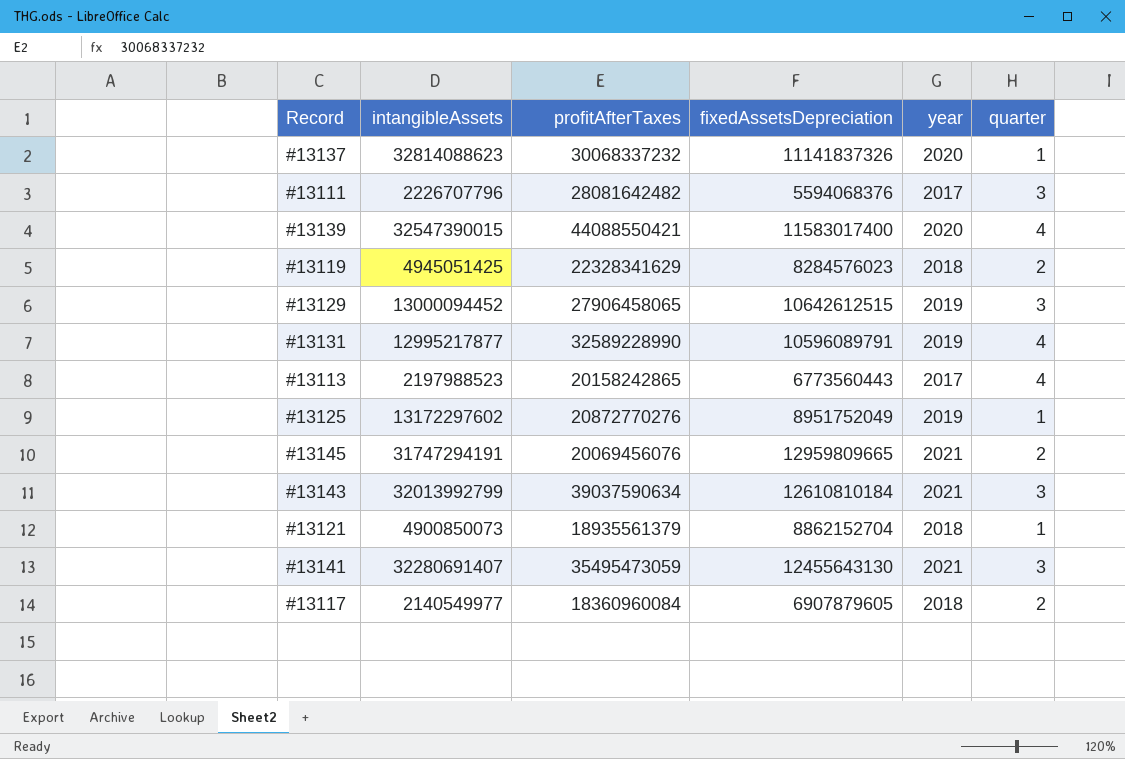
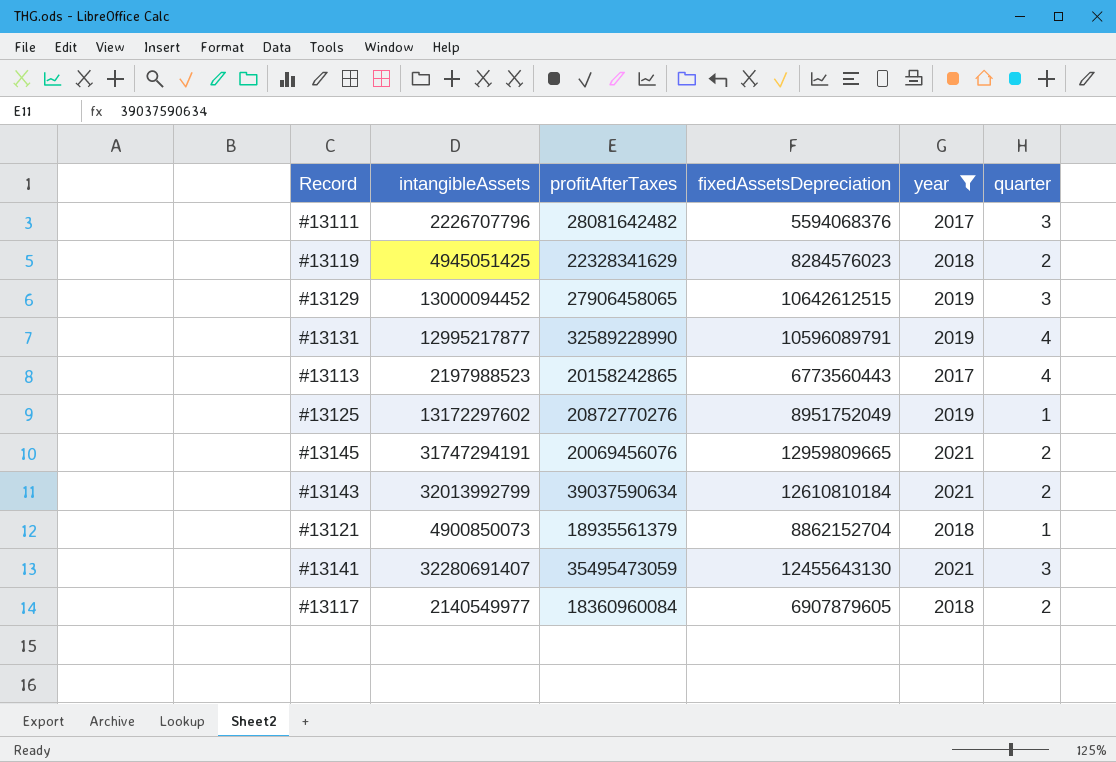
filter: none -> year != 2020
#13143 | quarter: 3 -> 2

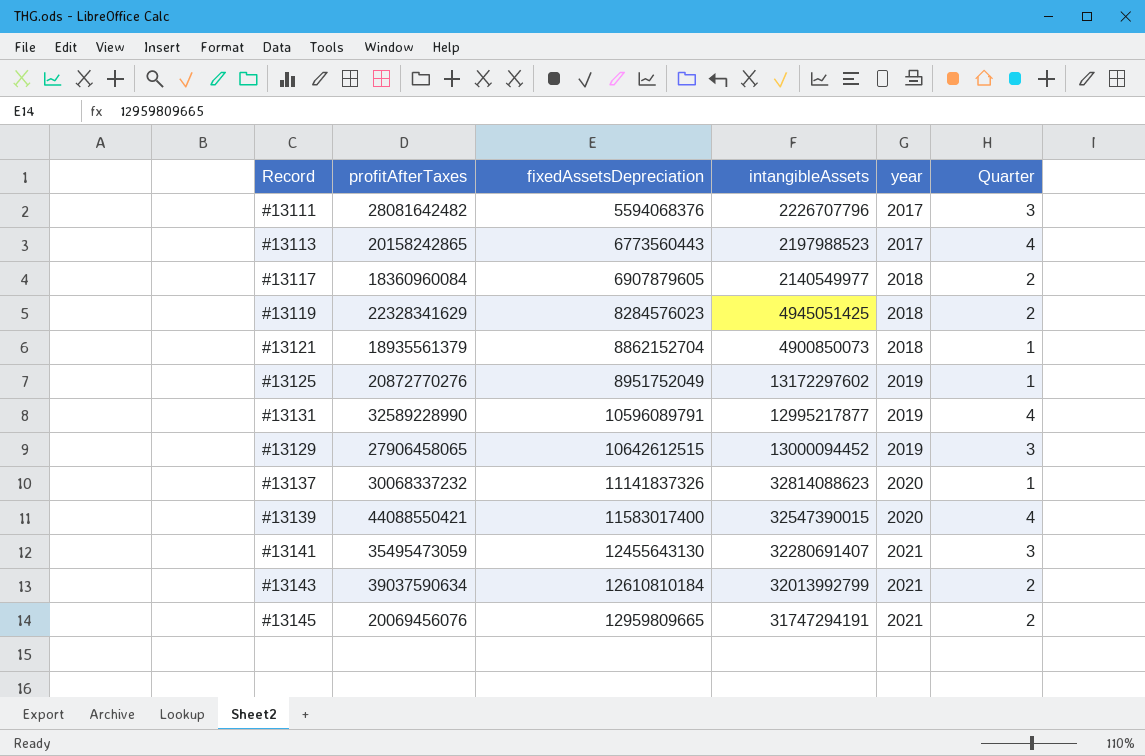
filter: year != 2020 -> none
row order: none -> fixedAssetsDepreciation ascending
column intangibleAssets | position: 2 -> 4
column name: quarter -> Quarter

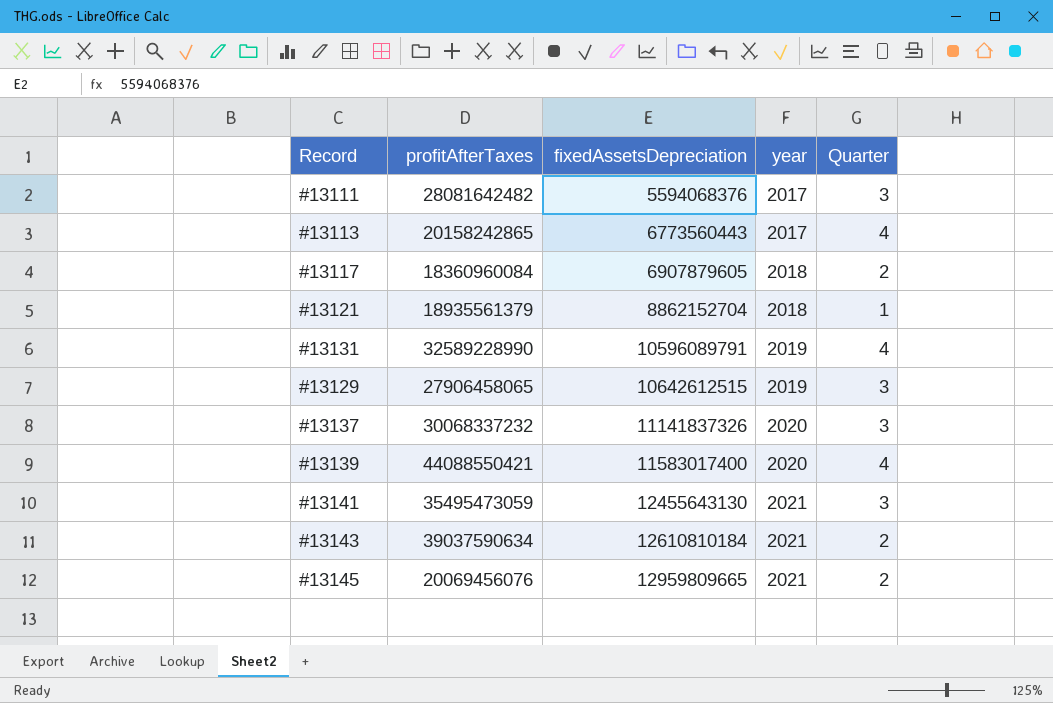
column intangibleAssets | position: 4 -> none
row #13119: 22328341629 | 8284576023 | 4945051425 | 2018 | 2 -> none
row #13125: 20872770276 | 8951752049 | 13172297602 | 2019 | 1 -> none
#13137 | Quarter: 1 -> 3

